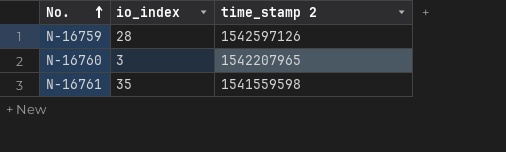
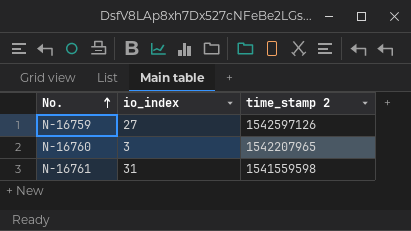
N-16759 | io_index: 28 -> 27
N-16761 | io_index: 35 -> 31

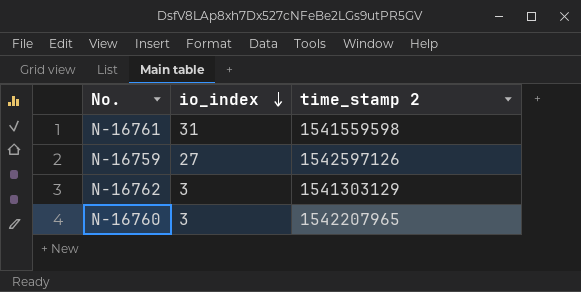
row order: No. ascending -> io_index descending
row N-16762: none -> 3 | 1541303129

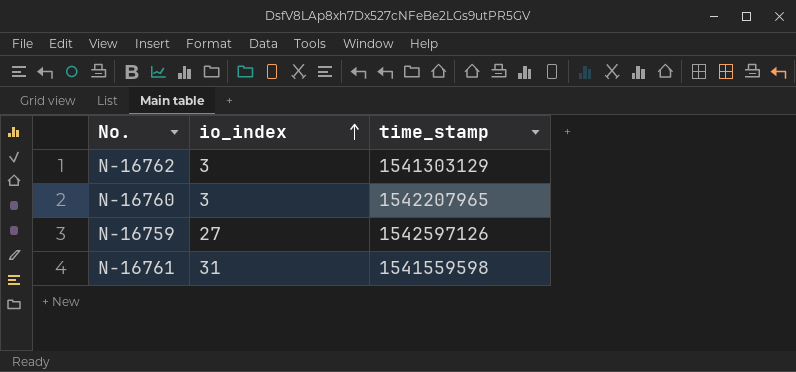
row order: io_index descending -> io_index ascending
column name: time_stamp 2 -> time_stamp

